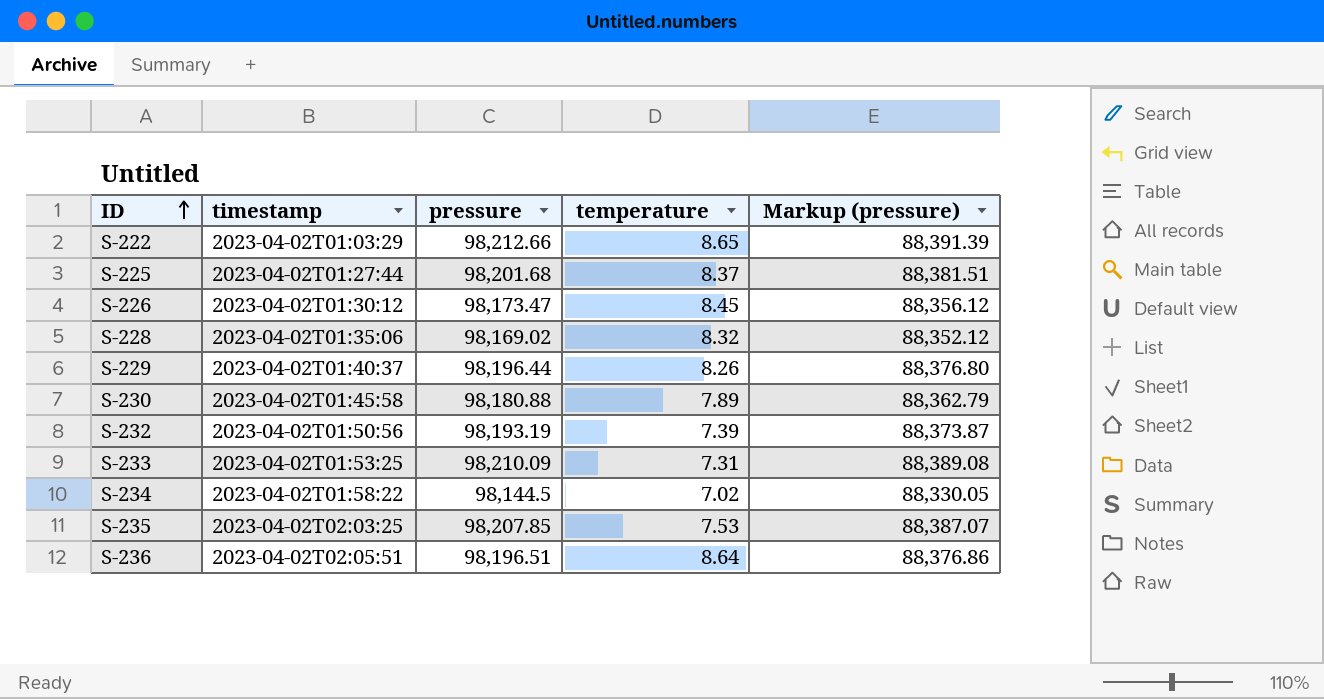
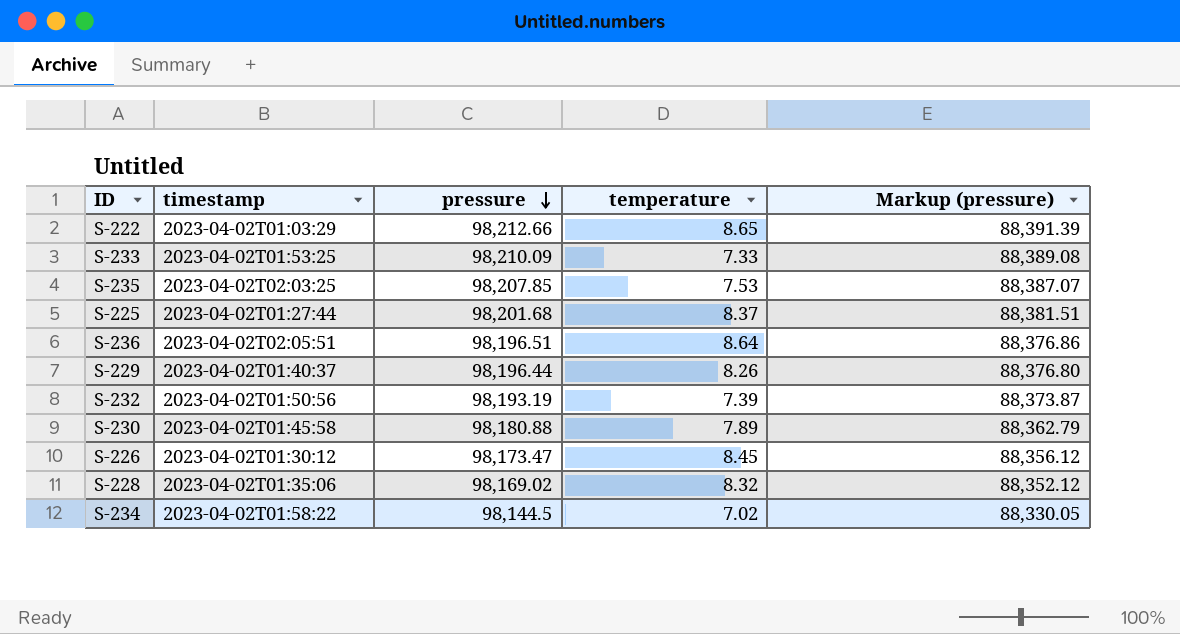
row order: ID ascending -> pressure descending
S-233 | temperature: 7.31 -> 7.33

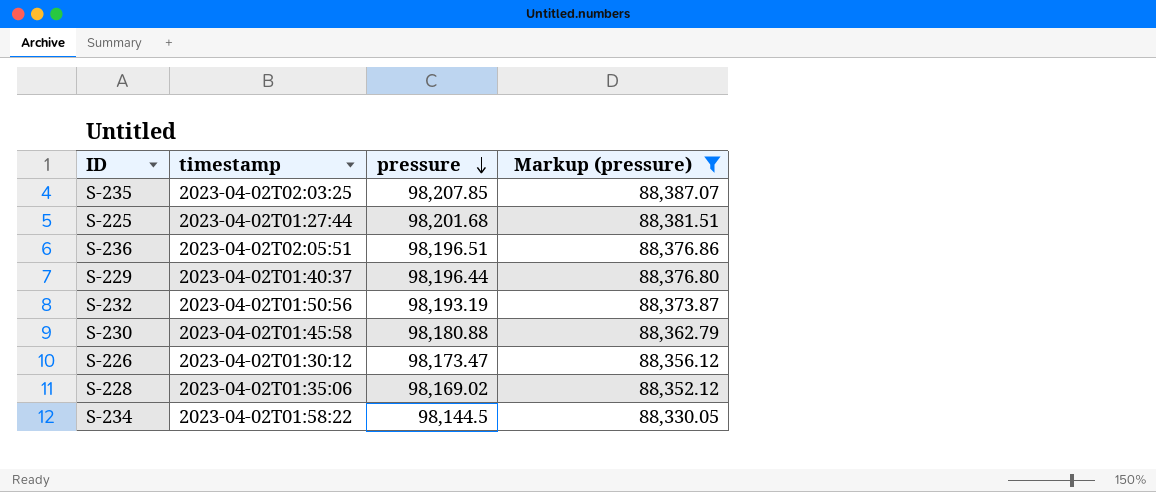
filter: none -> Markup (pressure) <= 88,387.07
column temperature | position: 4 -> none

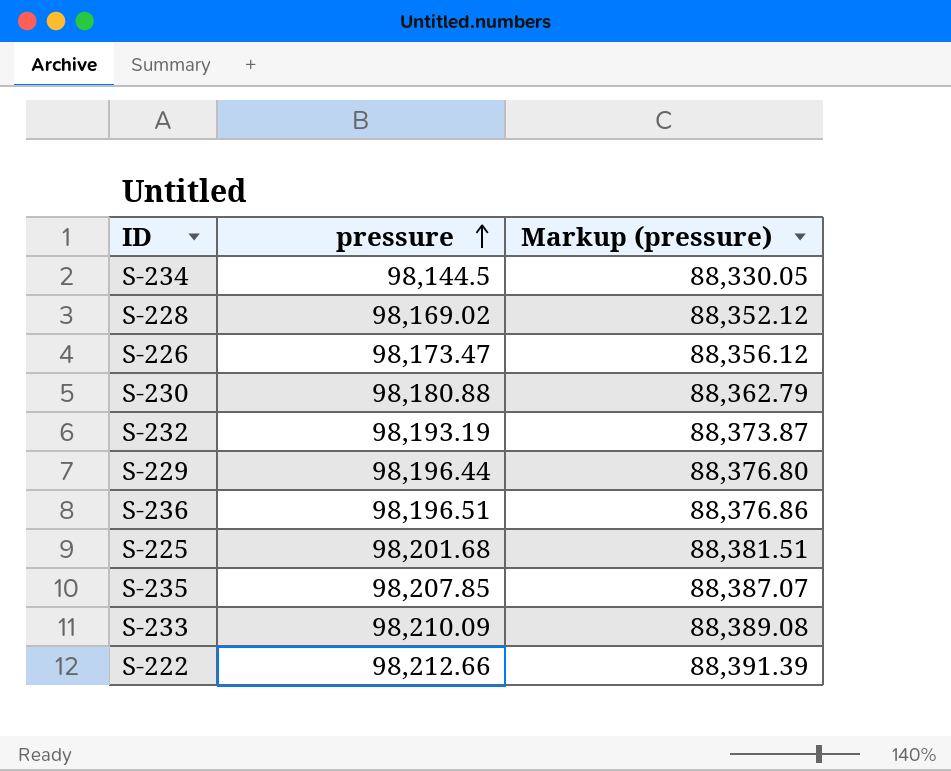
filter: Markup (pressure) <= 88,387.07 -> none
row order: pressure descending -> pressure ascending
column timestamp | position: 2 -> none

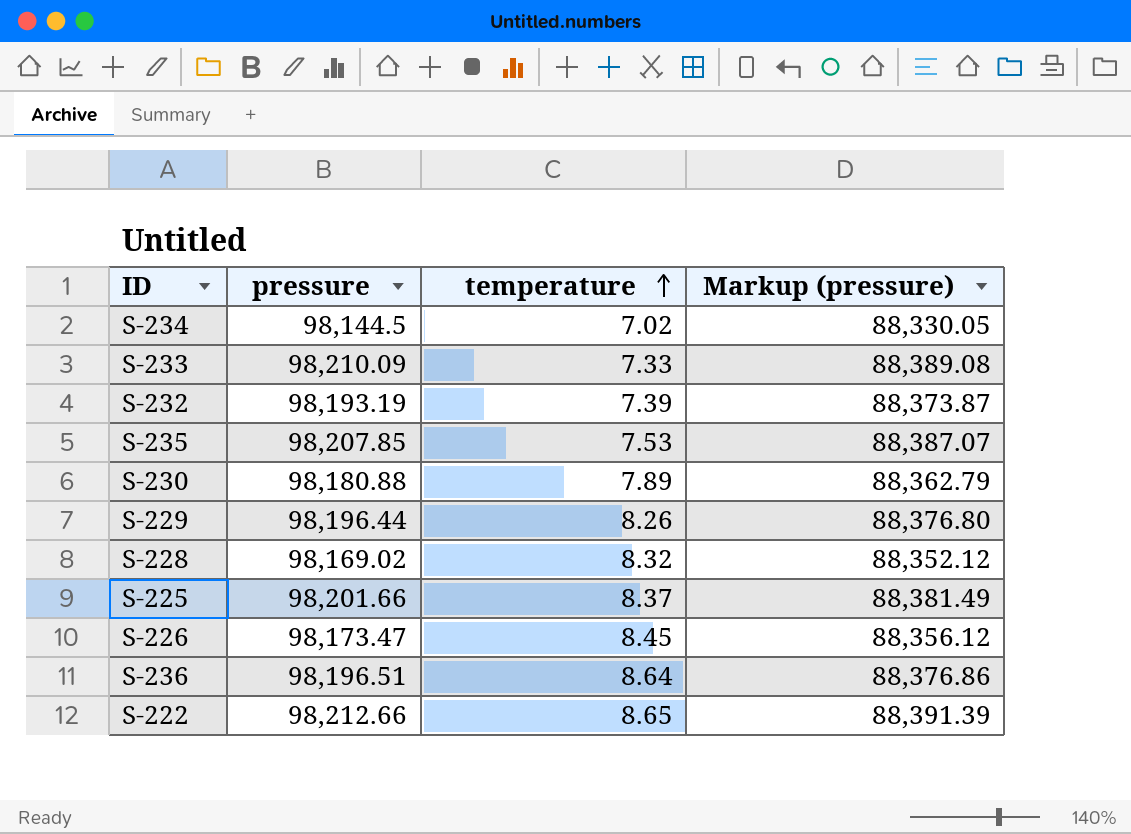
row order: pressure ascending -> temperature ascending
column temperature | position: none -> 3
S-225 | pressure: 98,201.68 -> 98,201.66
S-225 | Markup (pressure): 88,381.51 -> 88,381.49

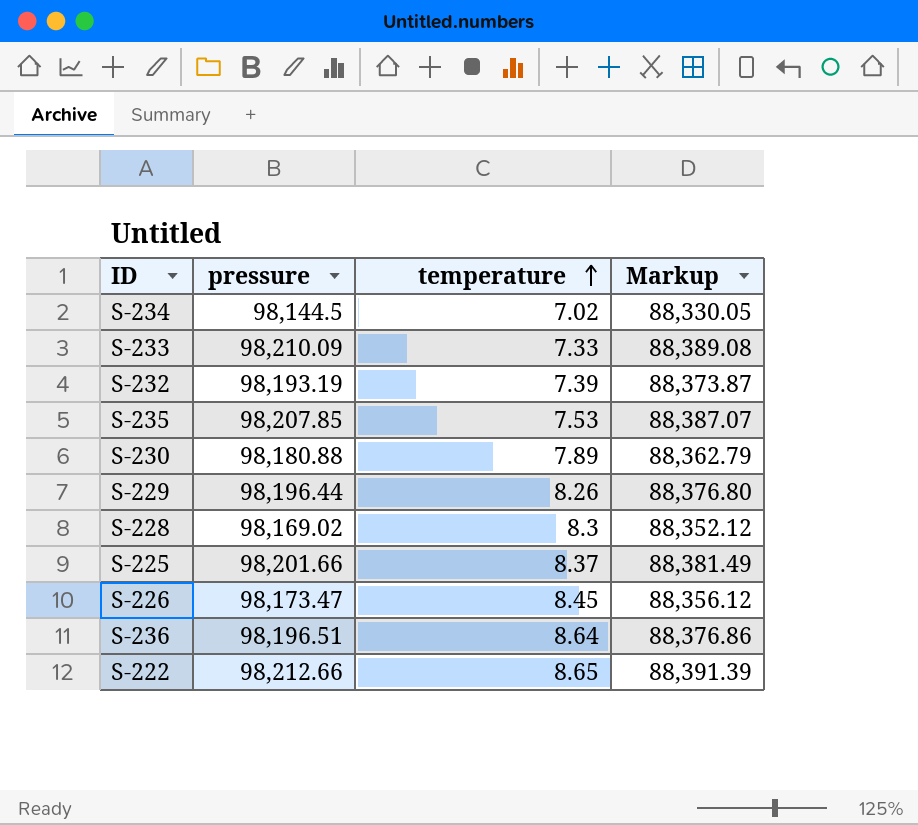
column name: Markup (pressure) -> Markup
S-228 | temperature: 8.32 -> 8.3

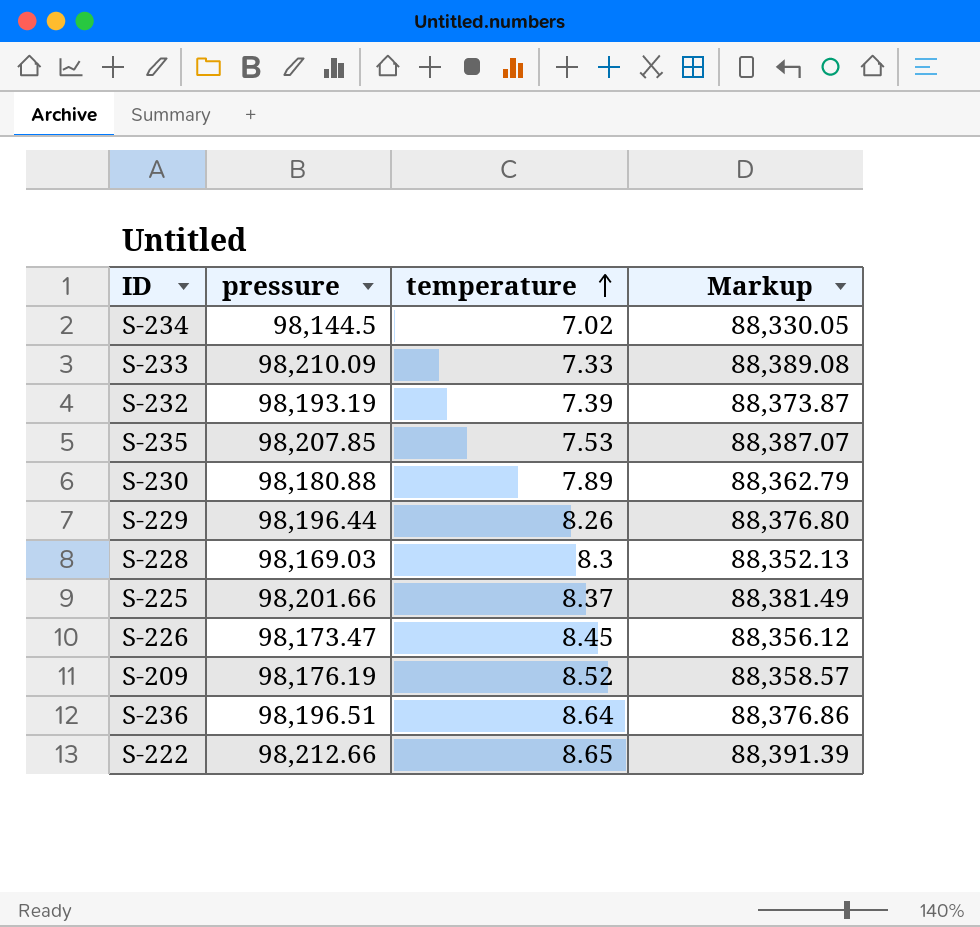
S-228 | pressure: 98,169.02 -> 98,169.03
S-228 | Markup: 88,352.12 -> 88,352.13
row S-209: none -> 98,176.19 | 8.52 | 88,358.57

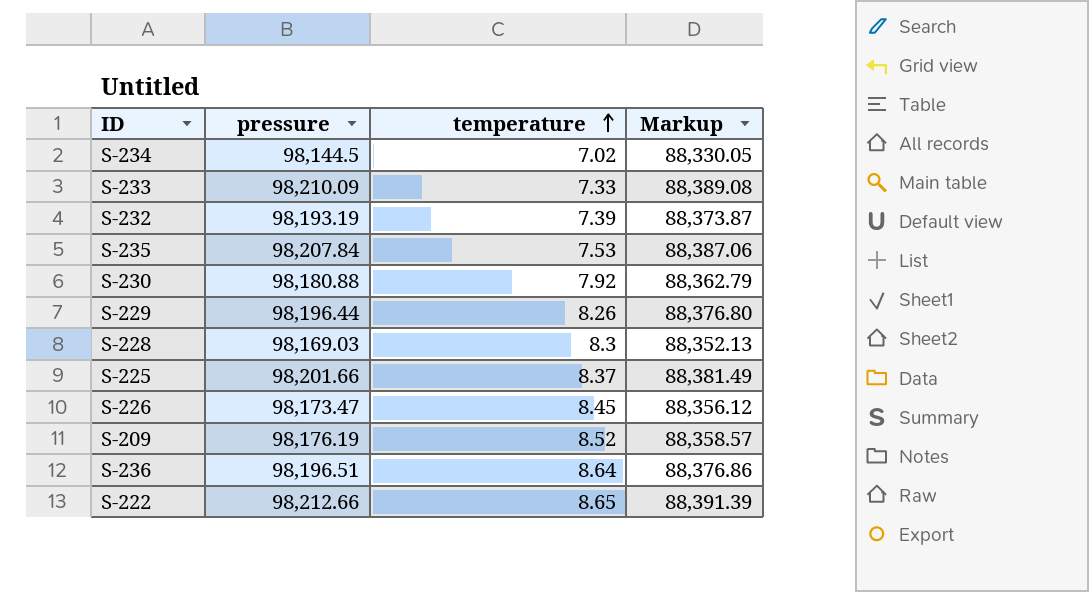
S-235 | pressure: 98,207.85 -> 98,207.84
S-235 | Markup: 88,387.07 -> 88,387.06
S-230 | temperature: 7.89 -> 7.92

